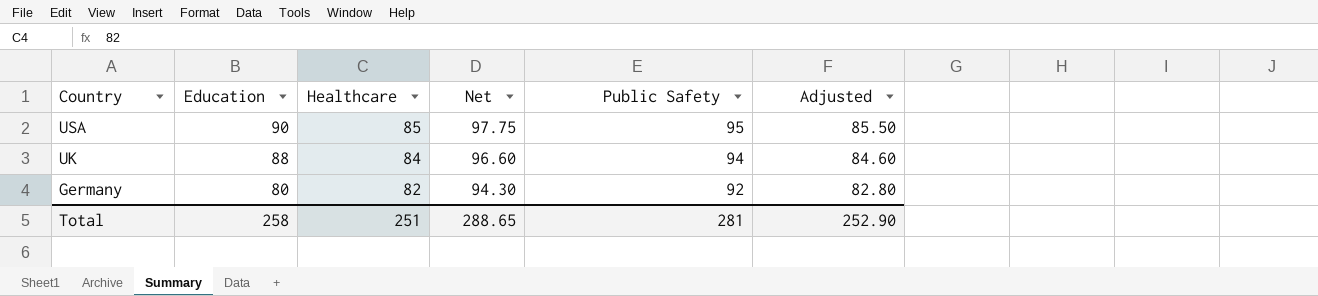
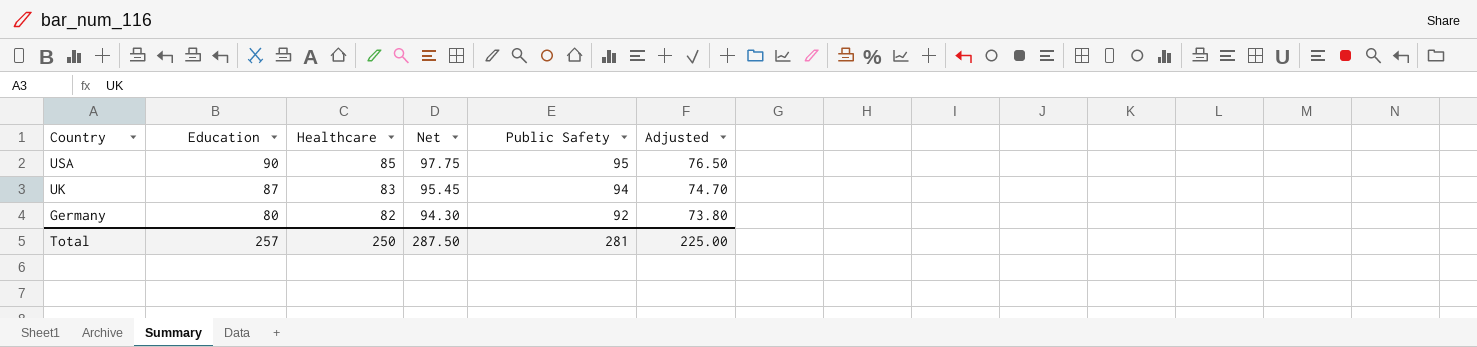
column Adjusted | formula: [Public Safety] * 0.9 -> [Healthcare] * 0.9
UK | Education: 88 -> 87
UK | Healthcare: 84 -> 83
UK | Net: 96.60 -> 95.45
Total | Education: 258 -> 257
Total | Healthcare: 251 -> 250
Total | Net: 288.65 -> 287.50
Total | Adjusted: 252.90 -> 225.00

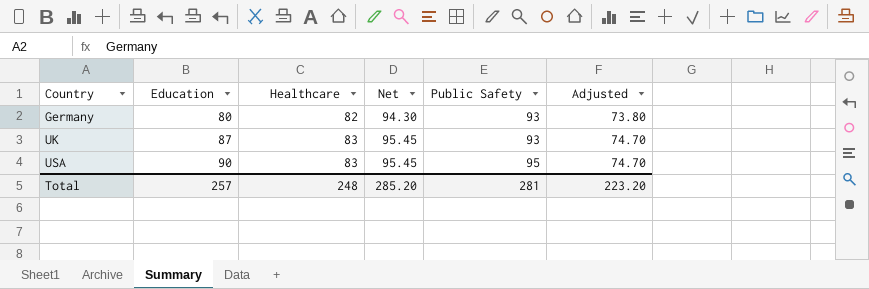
row order: Country descending -> Country ascending
Germany | Public Safety: 92 -> 93
UK | Public Safety: 94 -> 93
USA | Healthcare: 85 -> 83
USA | Net: 97.75 -> 95.45
USA | Adjusted: 76.50 -> 74.70
Total | Healthcare: 250 -> 248
Total | Net: 287.50 -> 285.20
Total | Adjusted: 225.00 -> 223.20

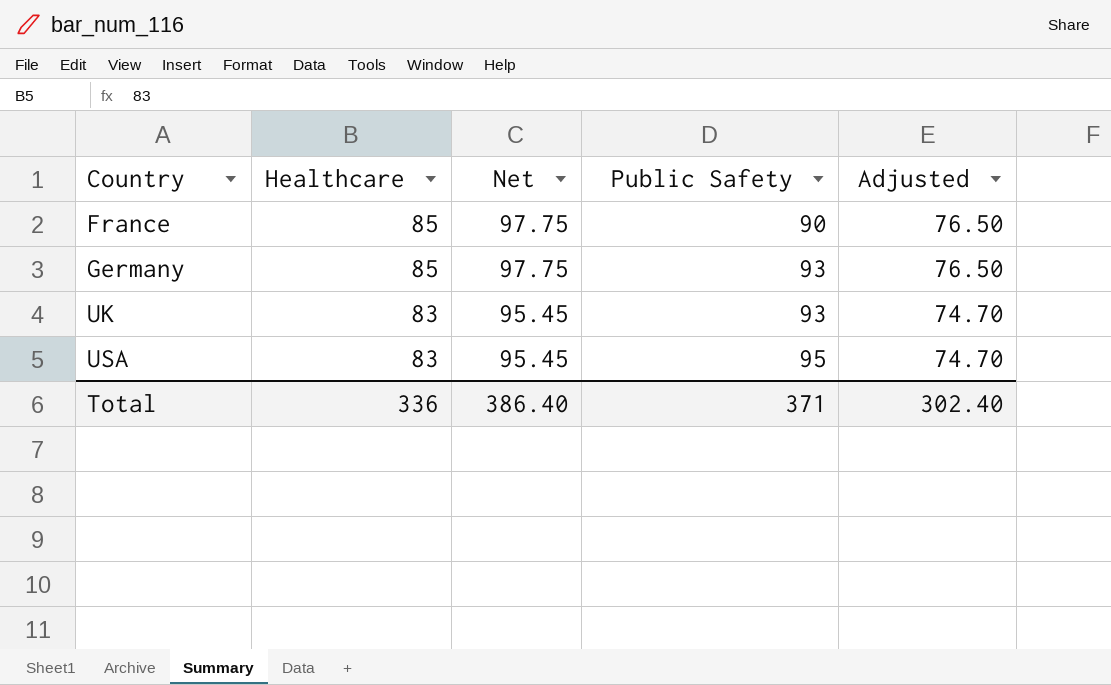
column Education | position: 2 -> none
row France: none -> 85 | 97.75 | 90 | 76.50
Germany | Healthcare: 82 -> 85
Germany | Net: 94.30 -> 97.75
Germany | Adjusted: 73.80 -> 76.50
Total | Healthcare: 248 -> 336
Total | Net: 285.20 -> 386.40
Total | Public Safety: 281 -> 371
Total | Adjusted: 223.20 -> 302.40

